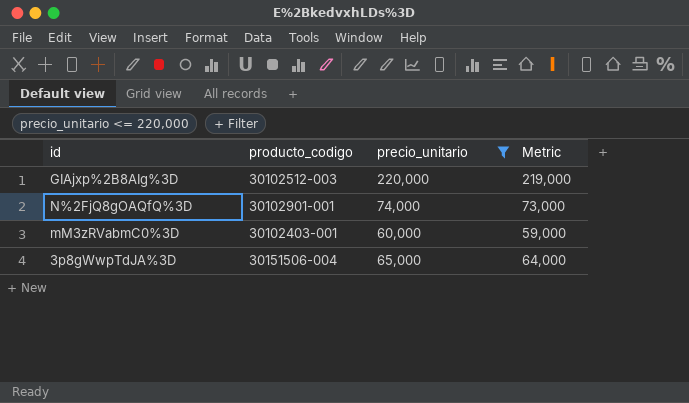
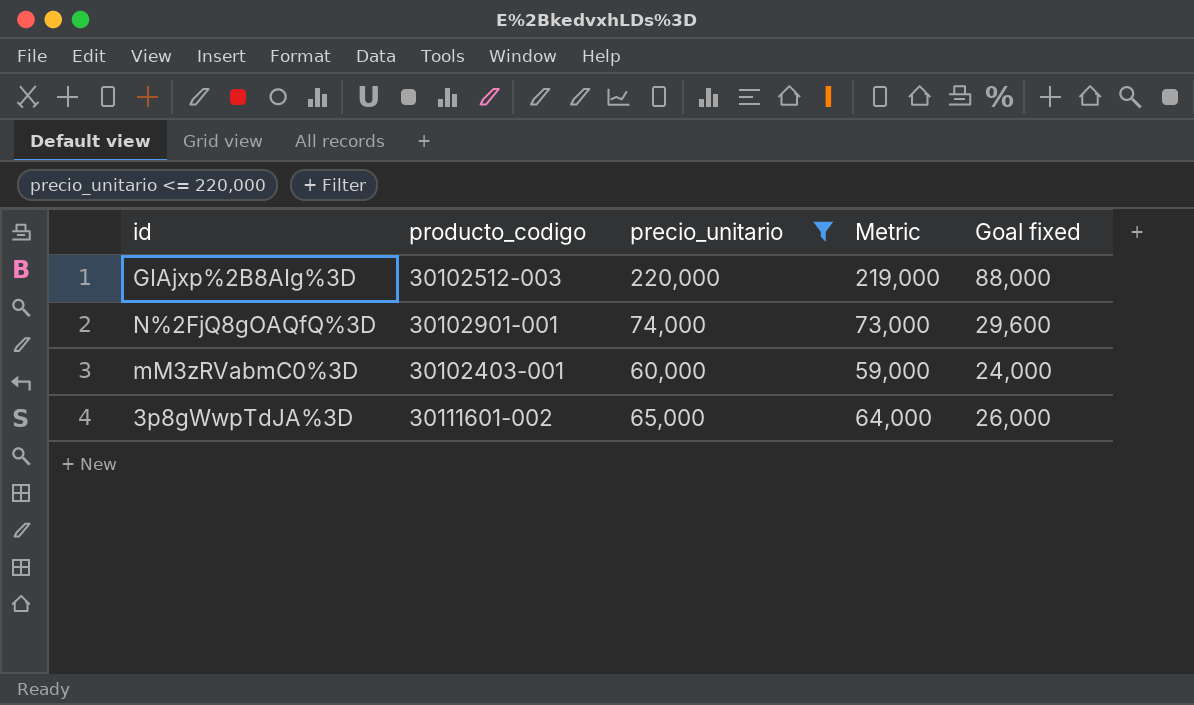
column Goal fixed | formula: none -> [precio_unitario] * 0.4
3p8gWwpTdJA%3D | producto_codigo: 30151506-004 -> 30111601-002

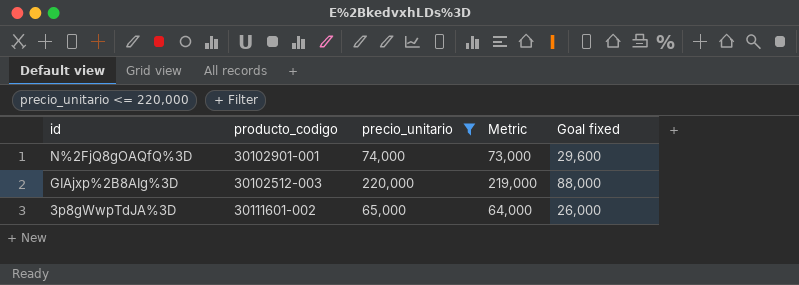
row order: none -> id descending
row mM3zRVabmC0%3D: 30102403-001 | 60,000 | 59,000 | 24,000 -> none

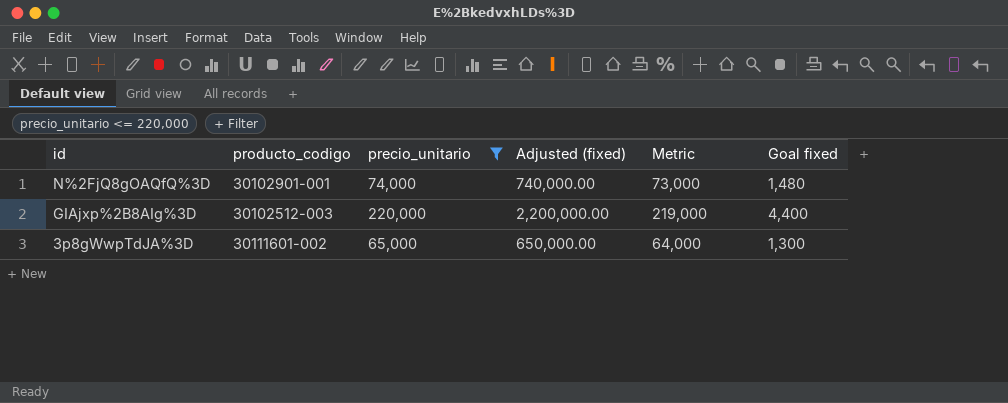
column Adjusted (fixed) | formula: none -> [precio_unitario] * 10
column Goal fixed | formula: [precio_unitario] * 0.4 -> [precio_unitario] * 0.02

